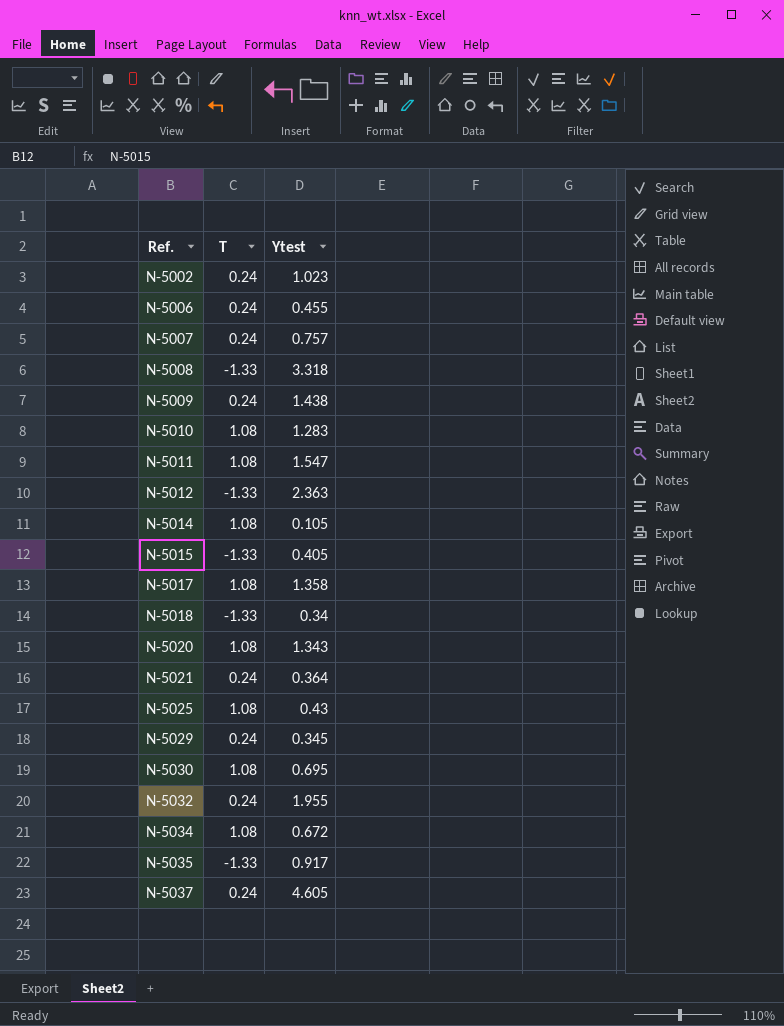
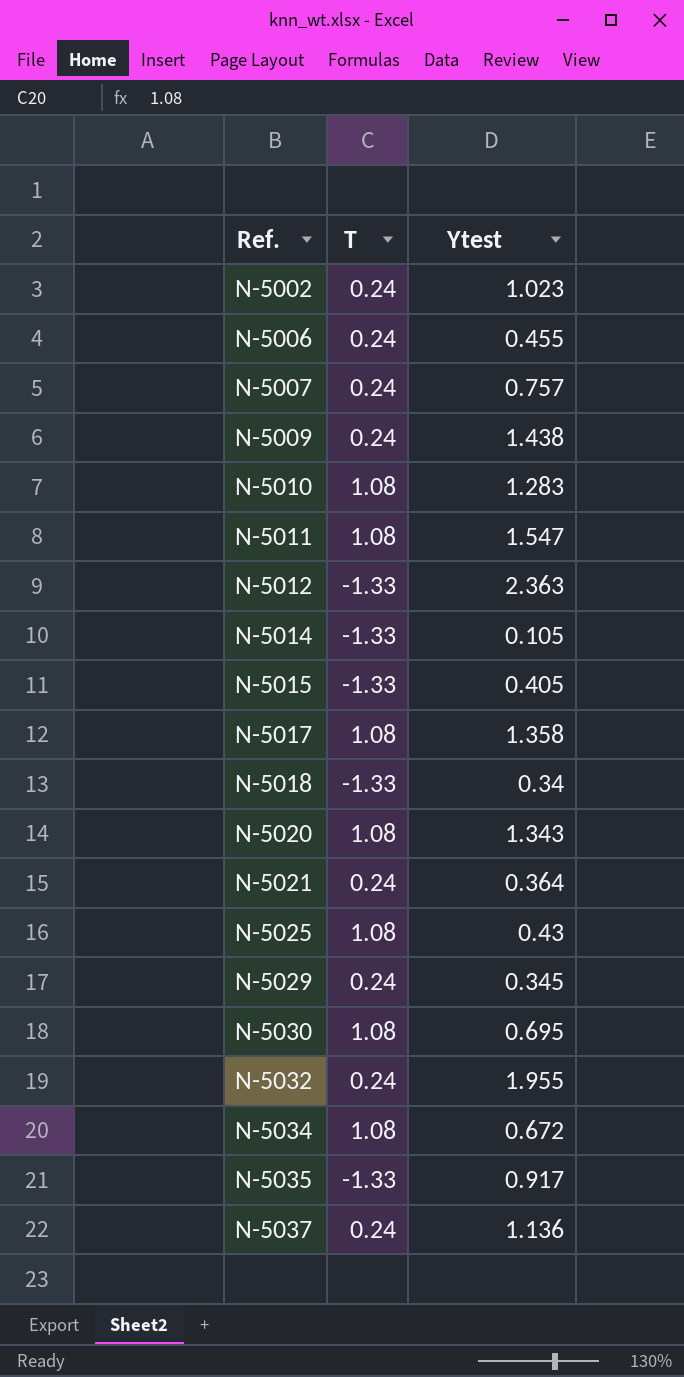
row N-5008: -1.33 | 3.318 -> none
N-5014 | T: 1.08 -> -1.33
N-5037 | Ytest: 4.605 -> 1.136

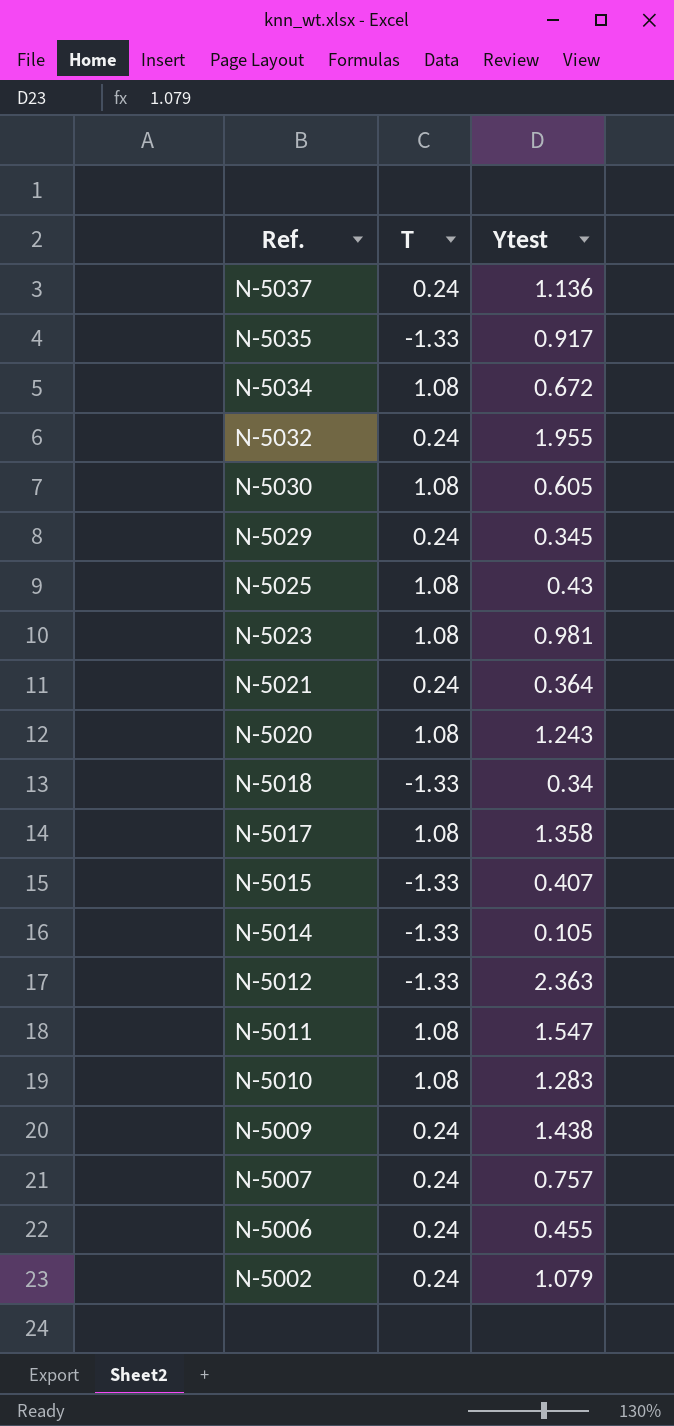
row order: Ref. ascending -> Ref. descending
N-5030 | Ytest: 0.695 -> 0.605
row N-5023: none -> 1.08 | 0.981
N-5020 | Ytest: 1.343 -> 1.243
N-5015 | Ytest: 0.405 -> 0.407
N-5002 | Ytest: 1.023 -> 1.079

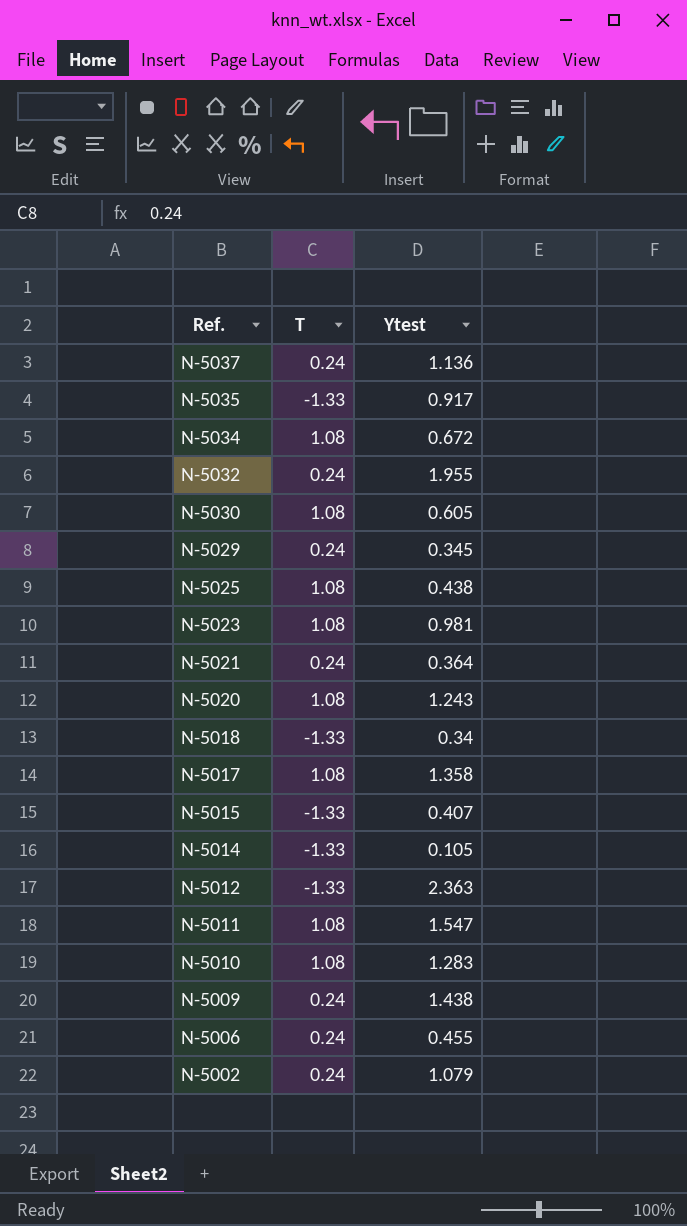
row N-5007: 0.24 | 0.757 -> none
N-5025 | Ytest: 0.43 -> 0.438

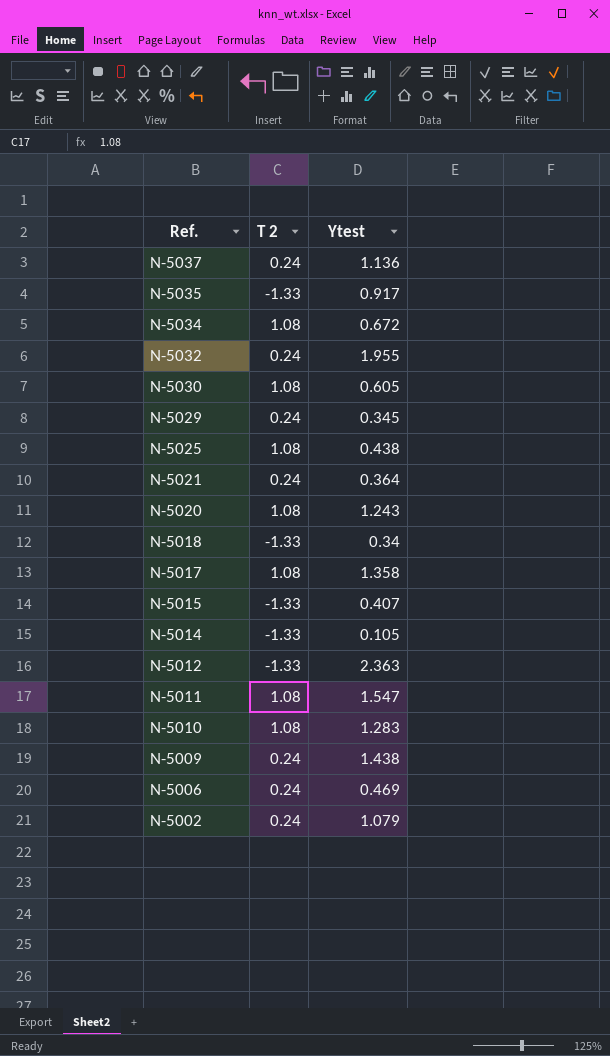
column name: T -> T 2
row N-5023: 1.08 | 0.981 -> none
N-5006 | Ytest: 0.455 -> 0.469

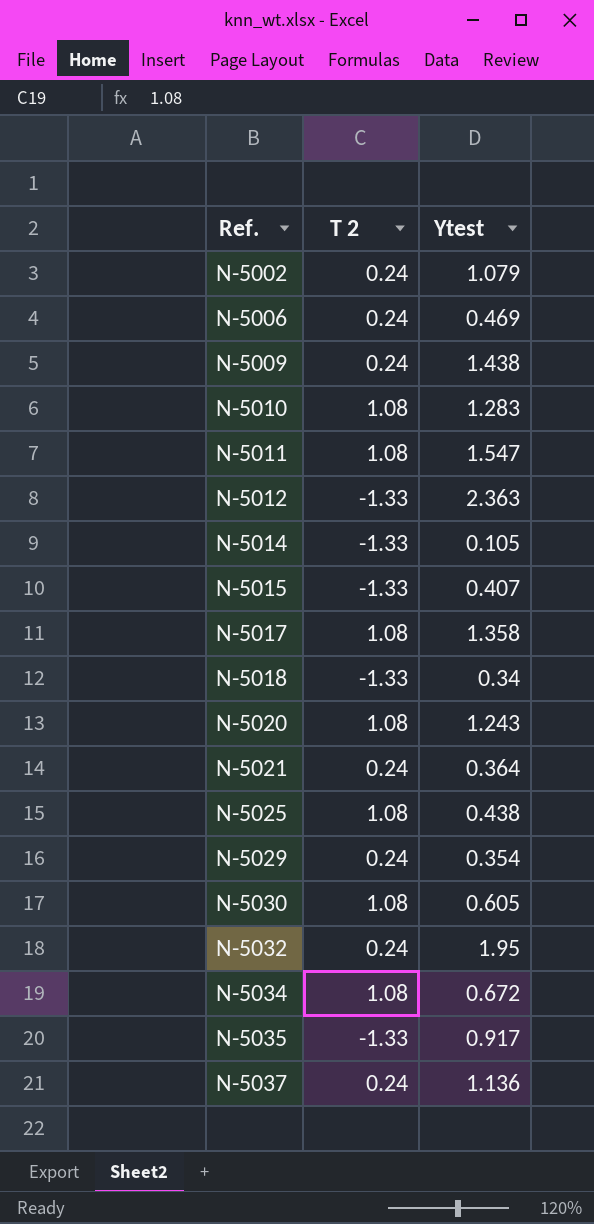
row order: Ref. descending -> Ref. ascending
N-5029 | Ytest: 0.345 -> 0.354
N-5032 | Ytest: 1.955 -> 1.95

